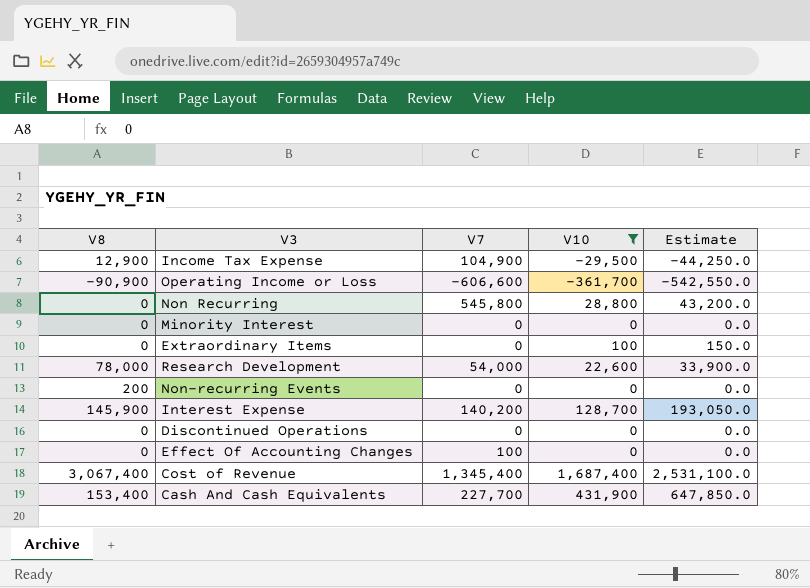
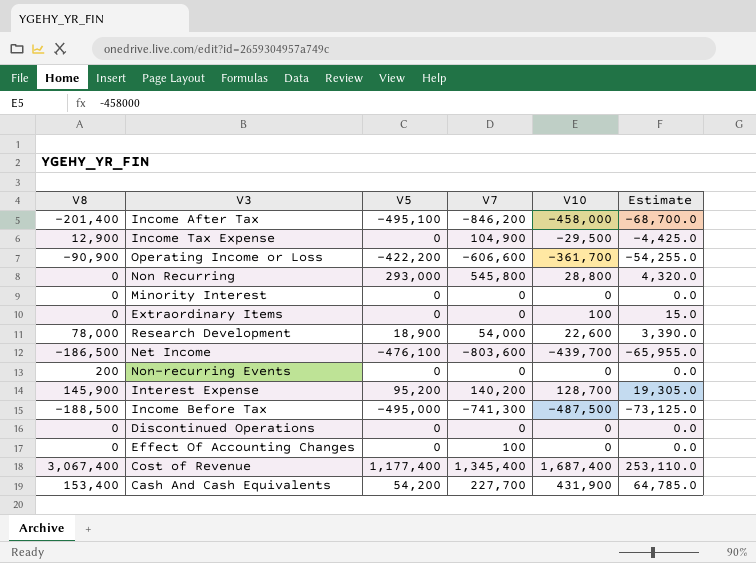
filter: V10 >= -361,700 -> none
column V5 | position: none -> 3
column Estimate | formula: [V10] * 1.5 -> [V10] * 0.15

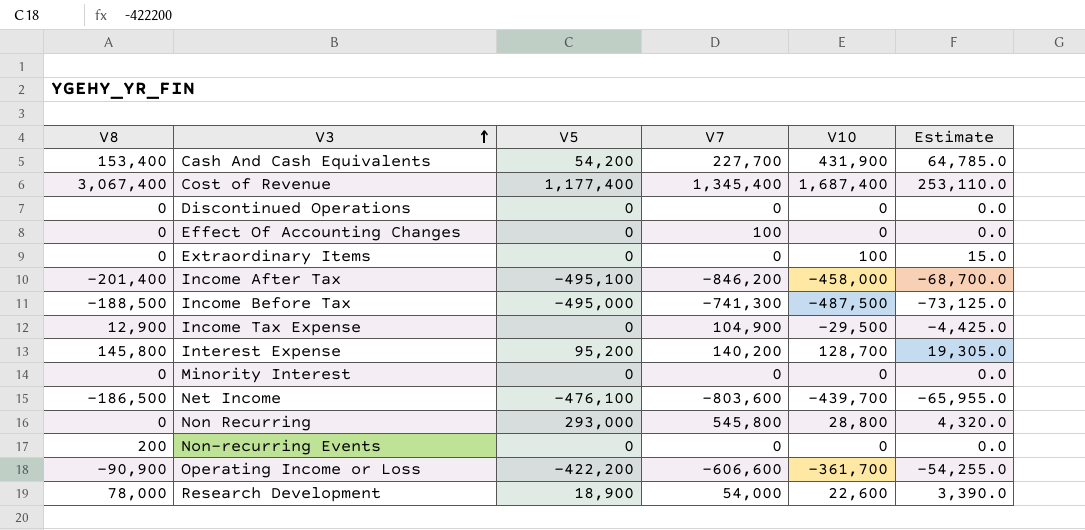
row order: none -> V3 ascending
Interest Expense | V8: 145,900 -> 145,800

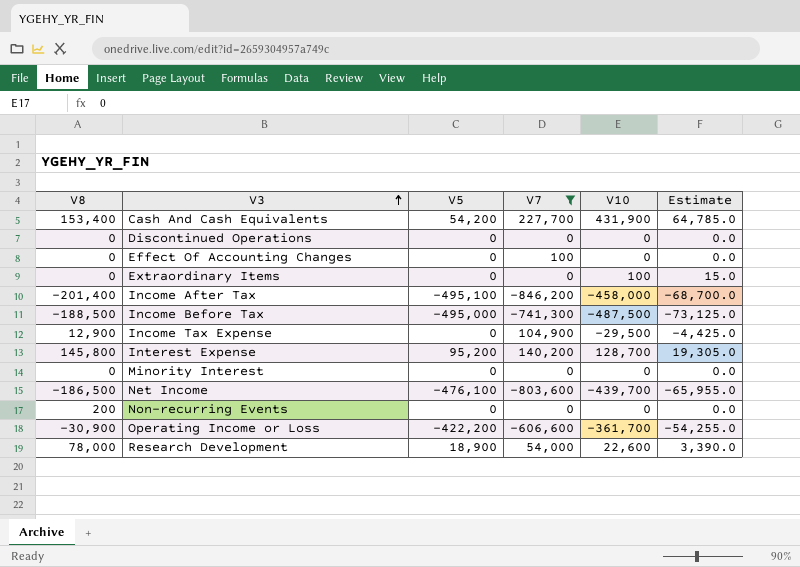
filter: none -> V7 <= 227,700
Operating Income or Loss | V8: -90,900 -> -30,900

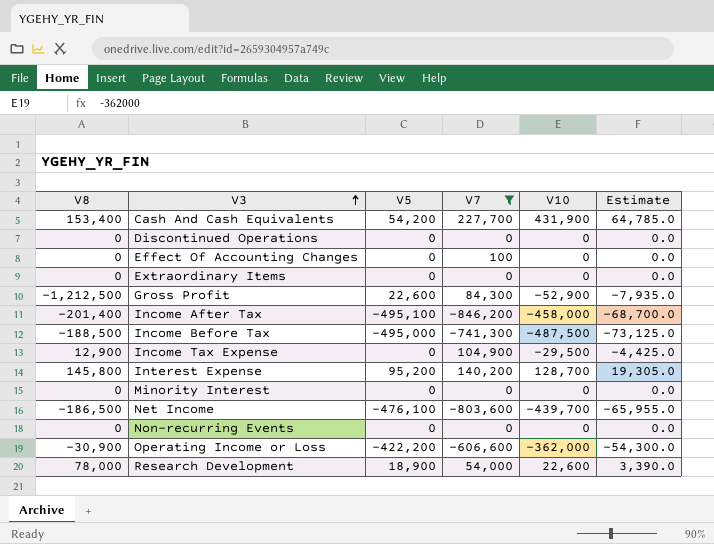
Extraordinary Items | V10: 100 -> 0
Extraordinary Items | Estimate: 15.0 -> 0.0
row Gross Profit: none -> -1,212,500 | 22,600 | 84,300 | -52,900 | -7,935.0
Non-recurring Events | V8: 200 -> 0
Operating Income or Loss | V10: -361,700 -> -362,000
Operating Income or Loss | Estimate: -54,255.0 -> -54,300.0

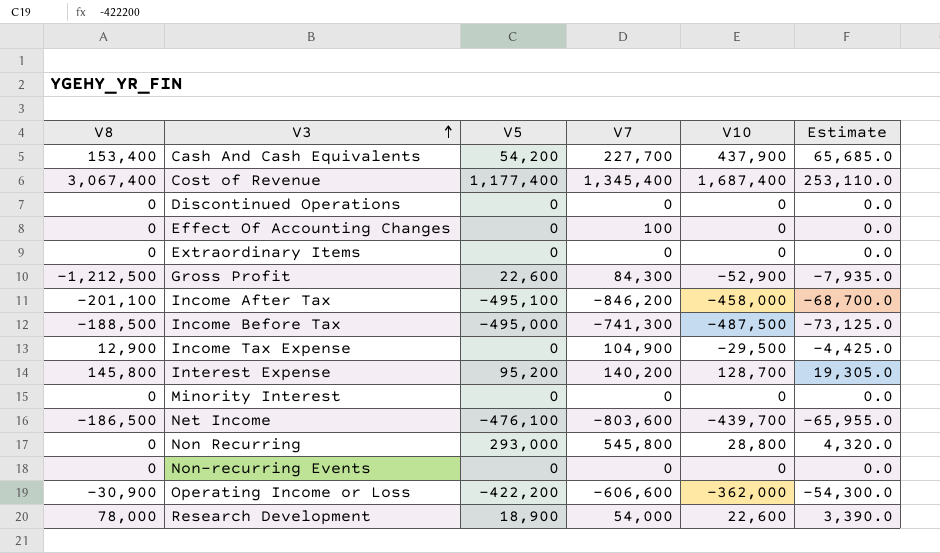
filter: V7 <= 227,700 -> none
Cash And Cash Equivalents | V10: 431,900 -> 437,900
Cash And Cash Equivalents | Estimate: 64,785.0 -> 65,685.0
Income After Tax | V8: -201,400 -> -201,100

